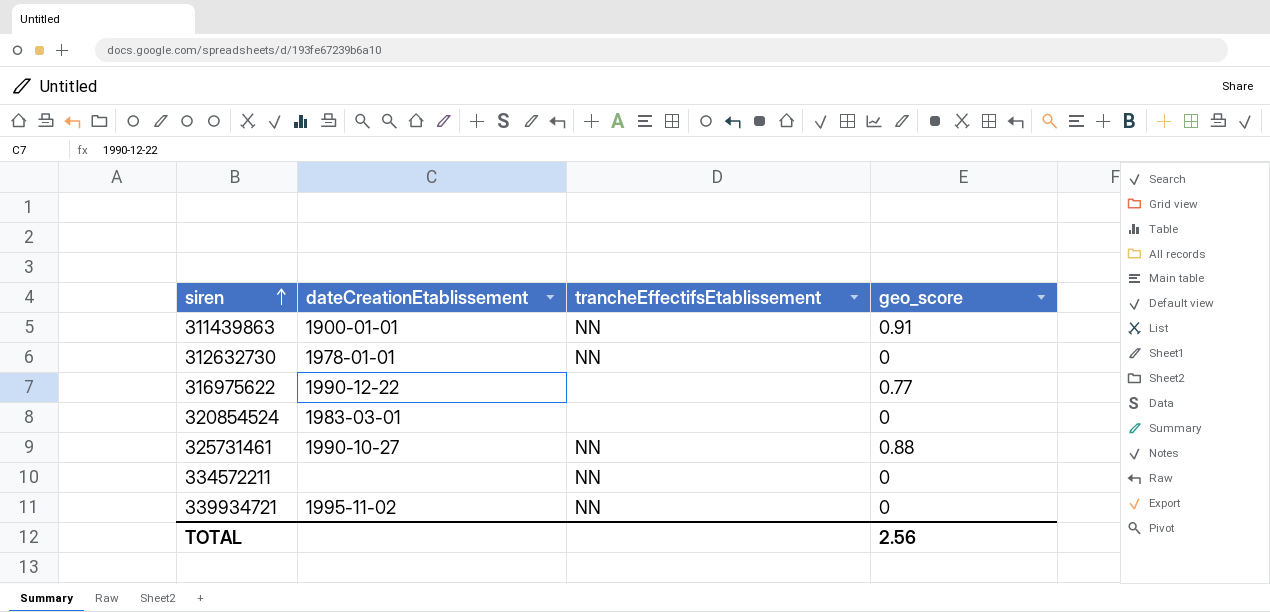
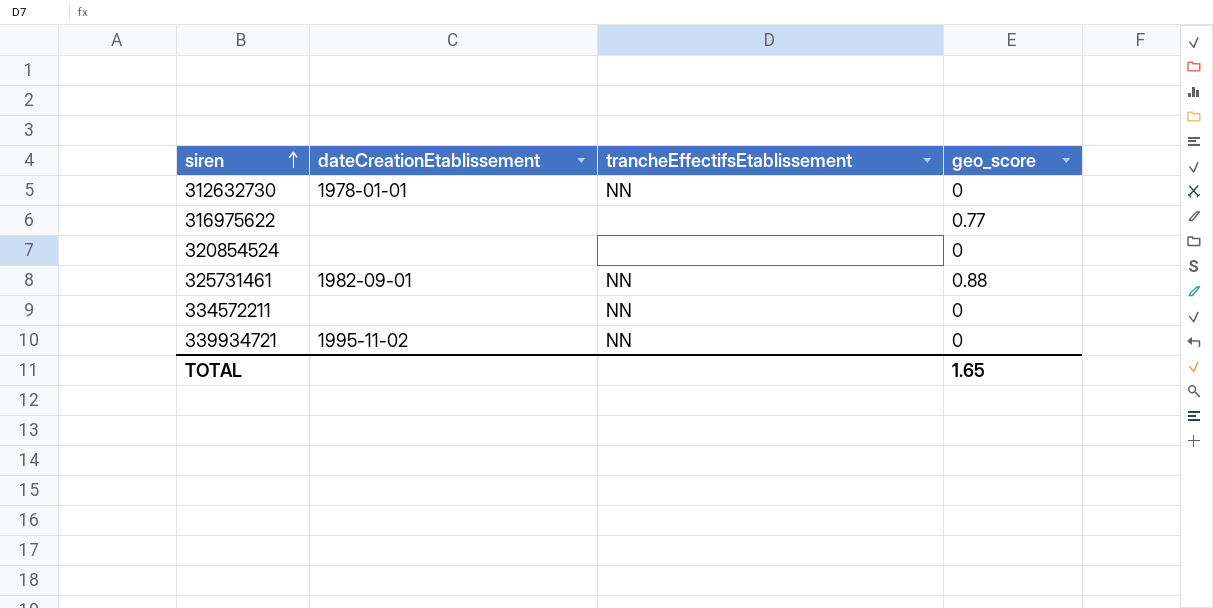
row 311439863: 1900-01-01 | NN | 0.91 -> none
316975622 | dateCreationEtablissement: 1990-12-22 -> none
320854524 | dateCreationEtablissement: 1983-03-01 -> none
325731461 | dateCreationEtablissement: 1990-10-27 -> 1982-09-01
TOTAL | geo_score: 2.56 -> 1.65

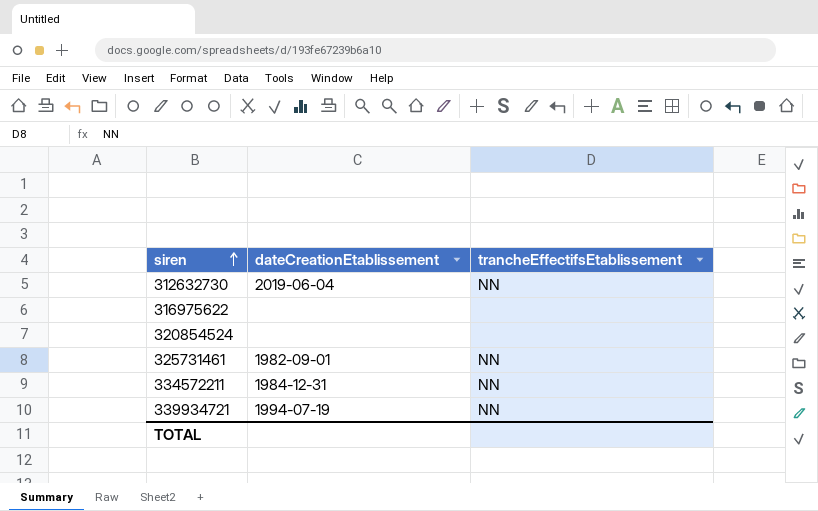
column geo_score | position: 4 -> none
312632730 | dateCreationEtablissement: 1978-01-01 -> 2019-06-04
334572211 | dateCreationEtablissement: none -> 1984-12-31
339934721 | dateCreationEtablissement: 1995-11-02 -> 1994-07-19

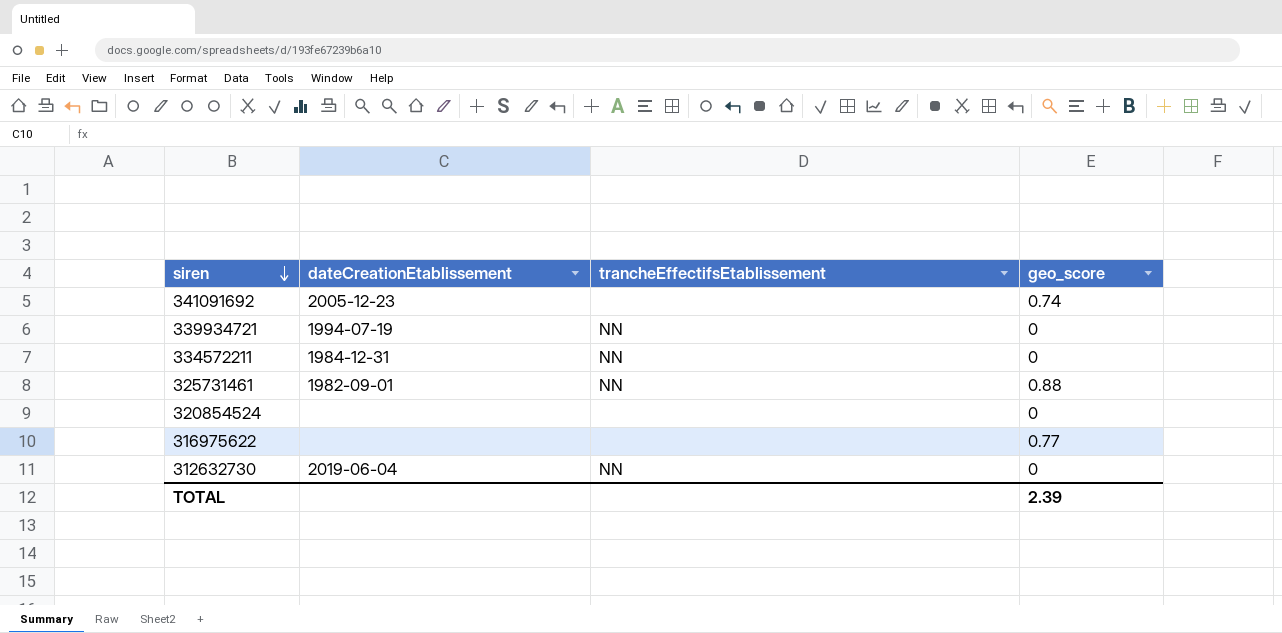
row order: siren ascending -> siren descending
column geo_score | position: none -> 4
row 341091692: none -> 2005-12-23 | none | 0.74

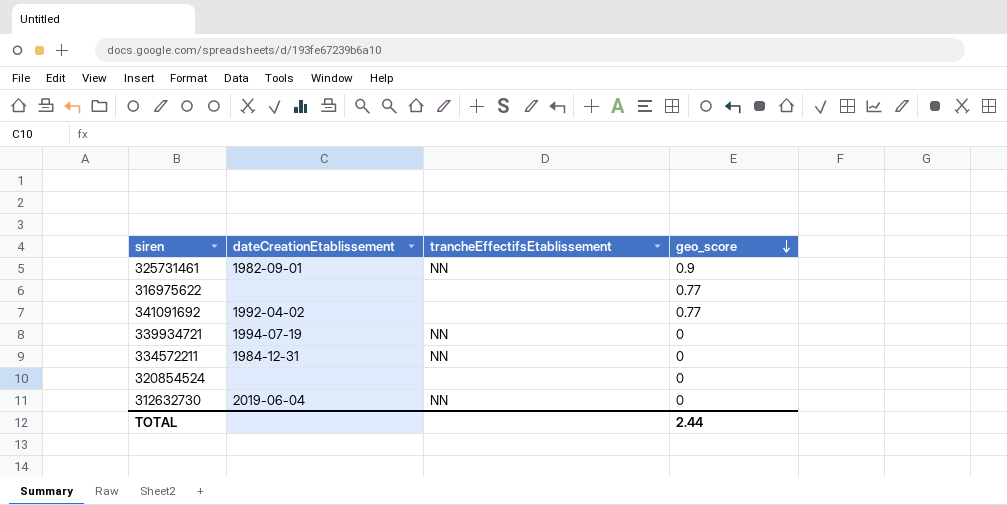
row order: siren descending -> geo_score descending
325731461 | geo_score: 0.88 -> 0.9
341091692 | dateCreationEtablissement: 2005-12-23 -> 1992-04-02
341091692 | geo_score: 0.74 -> 0.77
TOTAL | geo_score: 2.39 -> 2.44

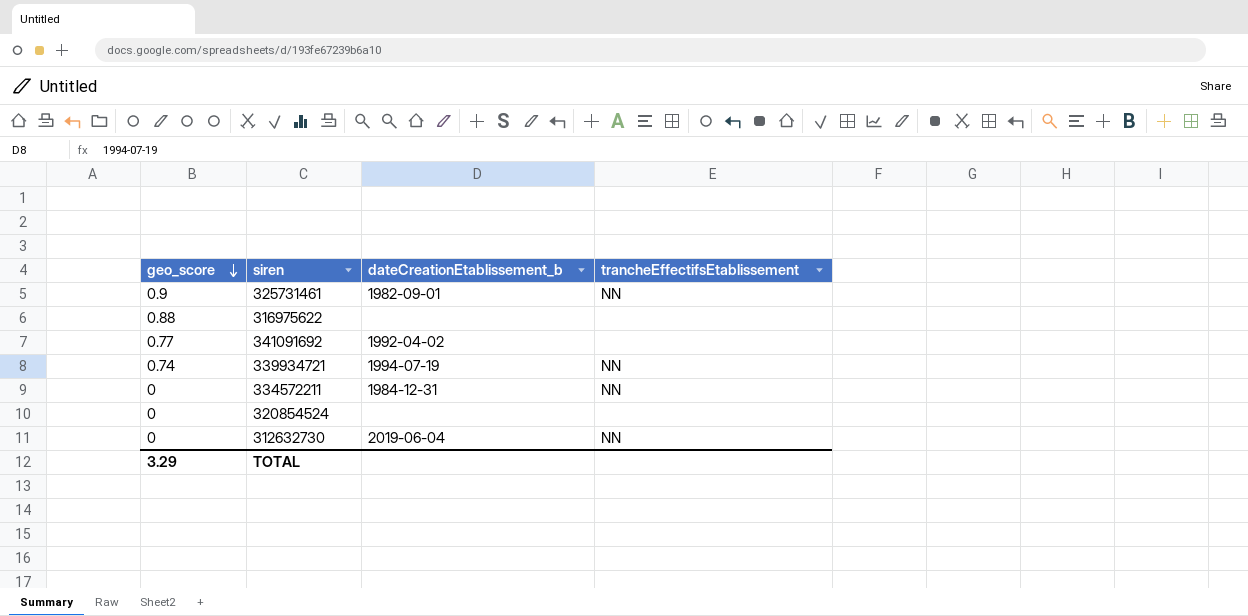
column geo_score | position: 4 -> 1
column name: dateCreationEtablissement -> dateCreationEtablissement_b
316975622 | geo_score: 0.77 -> 0.88
339934721 | geo_score: 0 -> 0.74
TOTAL | geo_score: 2.44 -> 3.29

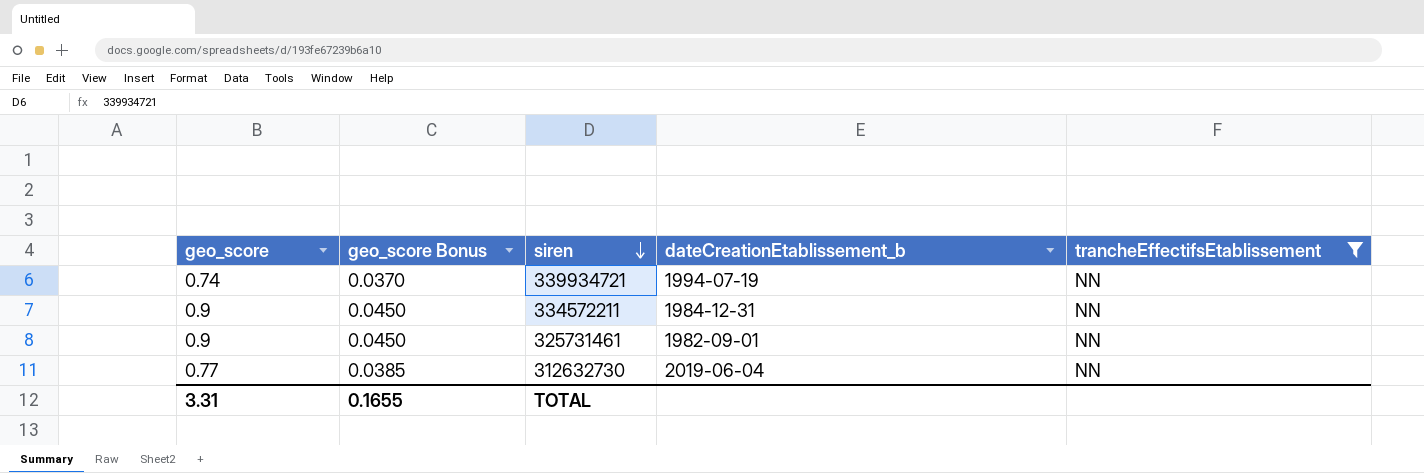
filter: none -> trancheEffectifsEtablissement = NN
row order: geo_score descending -> siren descending
column geo_score Bonus | formula: none -> [geo_score] * 0.05
334572211 | geo_score: 0 -> 0.9
312632730 | geo_score: 0 -> 0.77
TOTAL | geo_score: 3.29 -> 3.31

